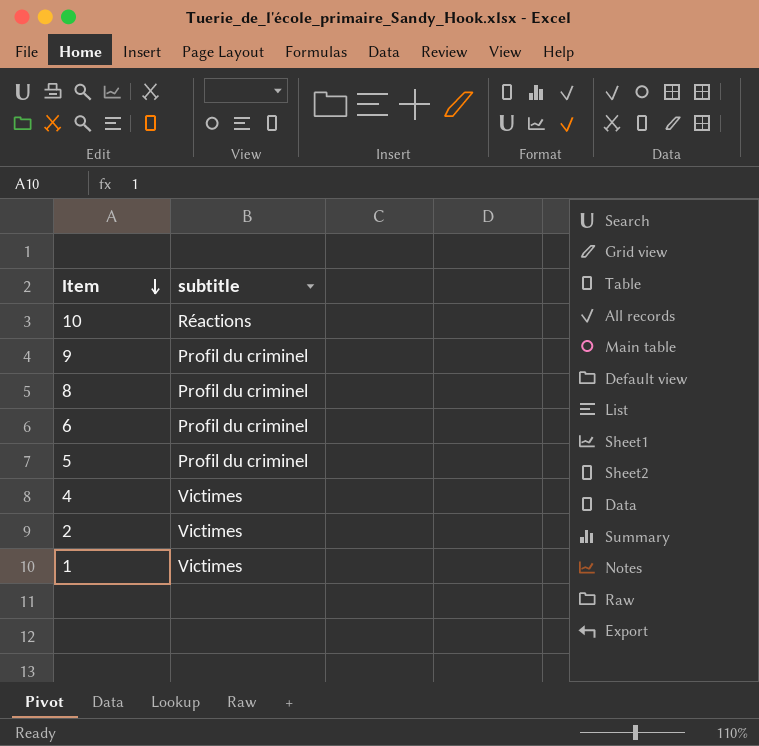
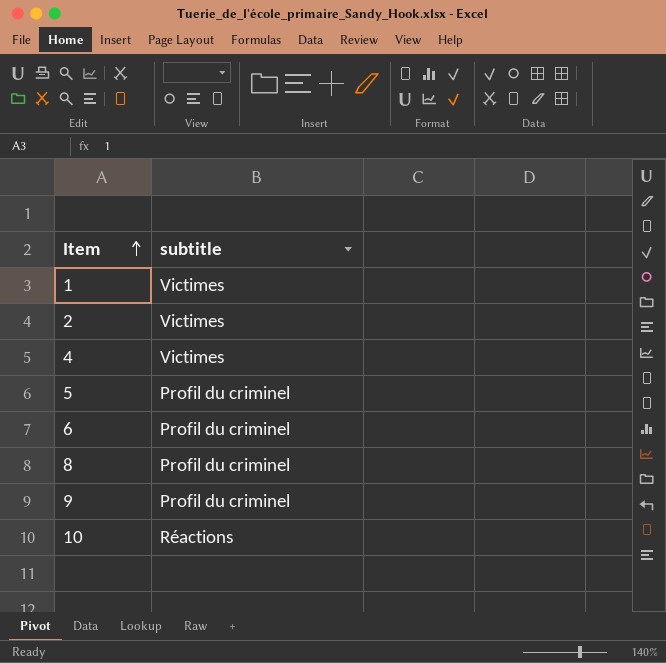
row order: Item descending -> Item ascending

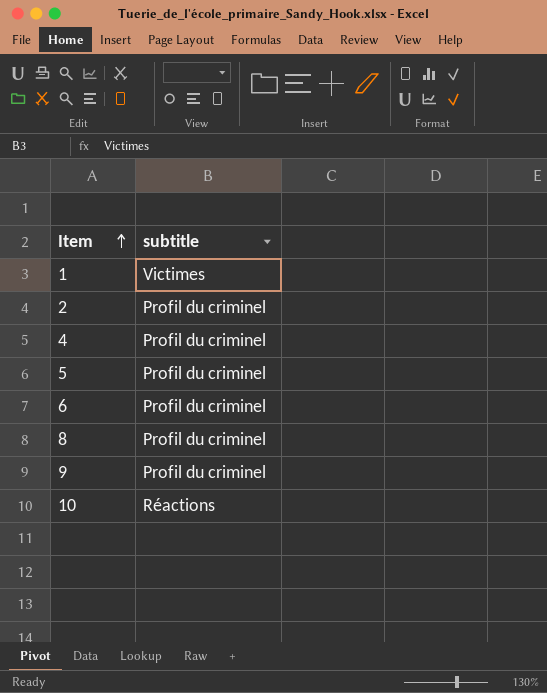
2 | subtitle: Victimes -> Profil du criminel
4 | subtitle: Victimes -> Profil du criminel

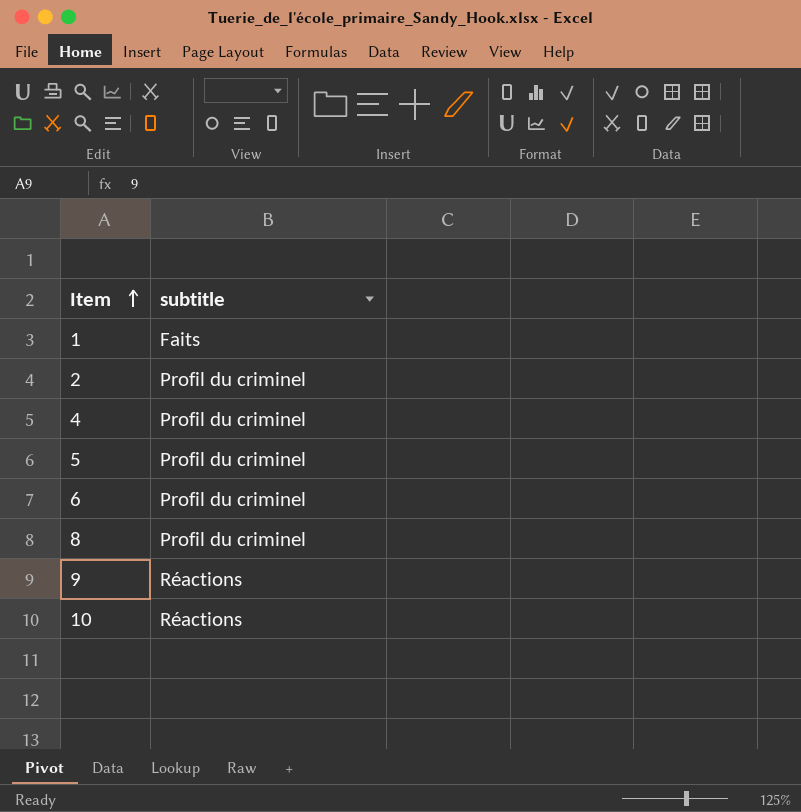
1 | subtitle: Victimes -> Faits
9 | subtitle: Profil du criminel -> Réactions

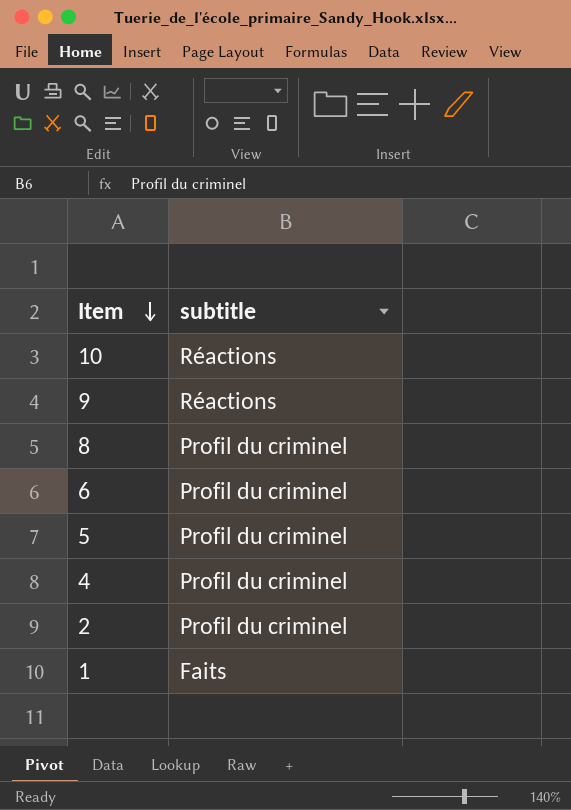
row order: Item ascending -> Item descending

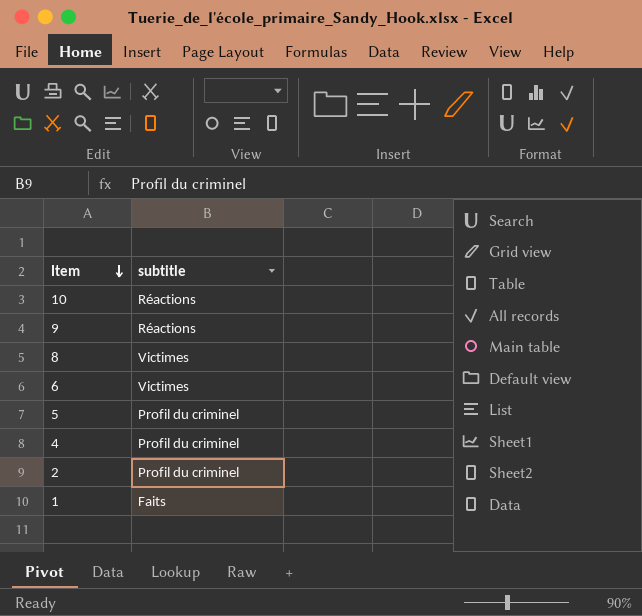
8 | subtitle: Profil du criminel -> Victimes
6 | subtitle: Profil du criminel -> Victimes

